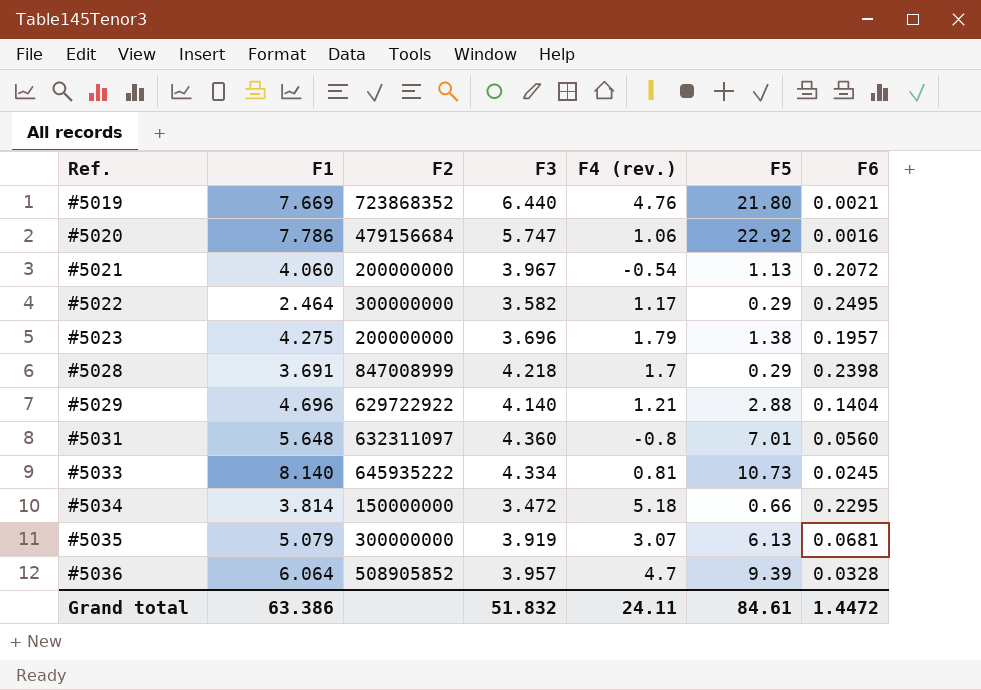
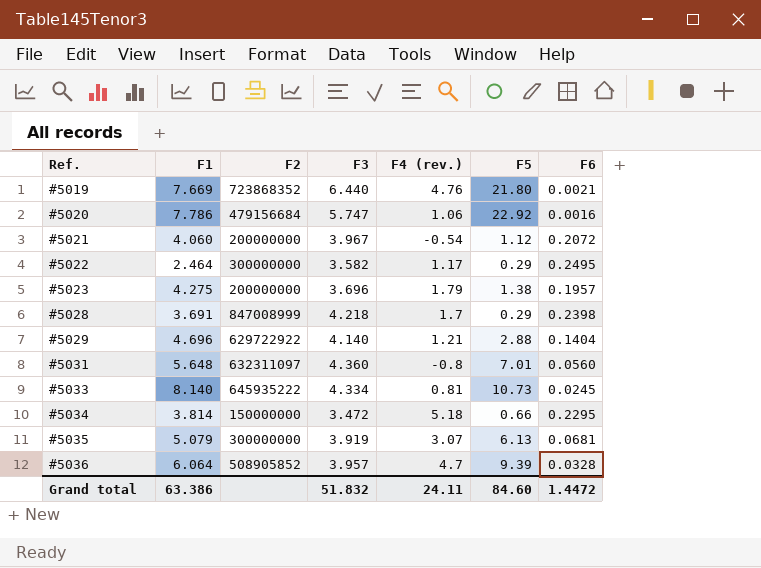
#5021 | F5: 1.13 -> 1.12
Grand total | F5: 84.61 -> 84.60

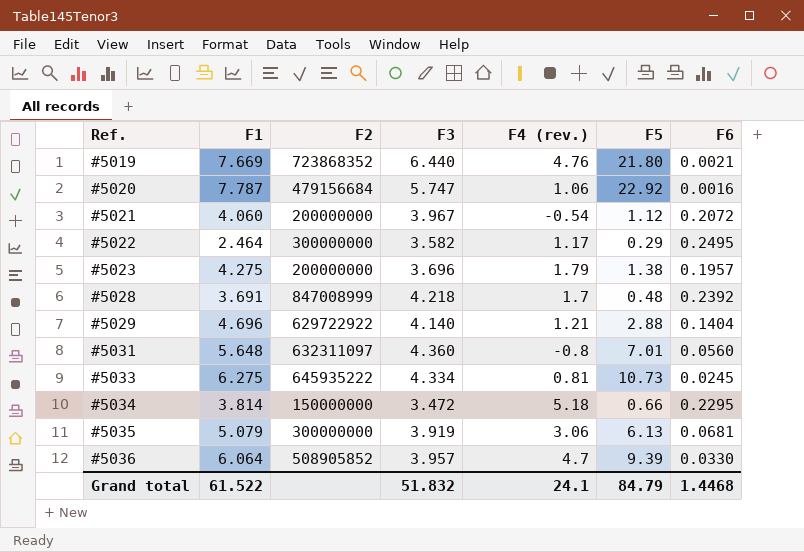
#5020 | F1: 7.786 -> 7.787
#5028 | F5: 0.29 -> 0.48
#5028 | F6: 0.2398 -> 0.2392
#5033 | F1: 8.140 -> 6.275
#5035 | F4 (rev.): 3.07 -> 3.06
#5036 | F6: 0.0328 -> 0.0330
Grand total | F1: 63.386 -> 61.522
Grand total | F4 (rev.): 24.11 -> 24.1
Grand total | F5: 84.60 -> 84.79
Grand total | F6: 1.4472 -> 1.4468

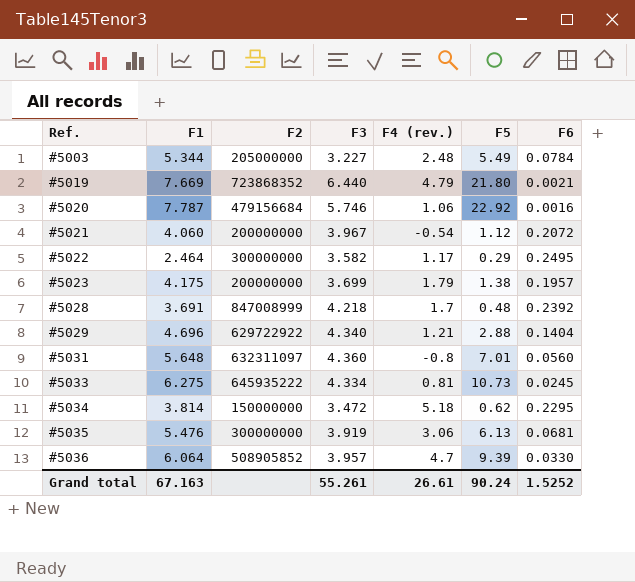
row #5003: none -> 5.344 | 205000000 | 3.227 | 2.48 | 5.49 | 0.0784
#5019 | F4 (rev.): 4.76 -> 4.79
#5020 | F3: 5.747 -> 5.746
#5023 | F1: 4.275 -> 4.175
#5023 | F3: 3.696 -> 3.699
#5029 | F3: 4.140 -> 4.340
#5034 | F5: 0.66 -> 0.62
#5035 | F1: 5.079 -> 5.476
Grand total | F1: 61.522 -> 67.163
Grand total | F3: 51.832 -> 55.261
Grand total | F4 (rev.): 24.1 -> 26.61
Grand total | F5: 84.79 -> 90.24
Grand total | F6: 1.4468 -> 1.5252

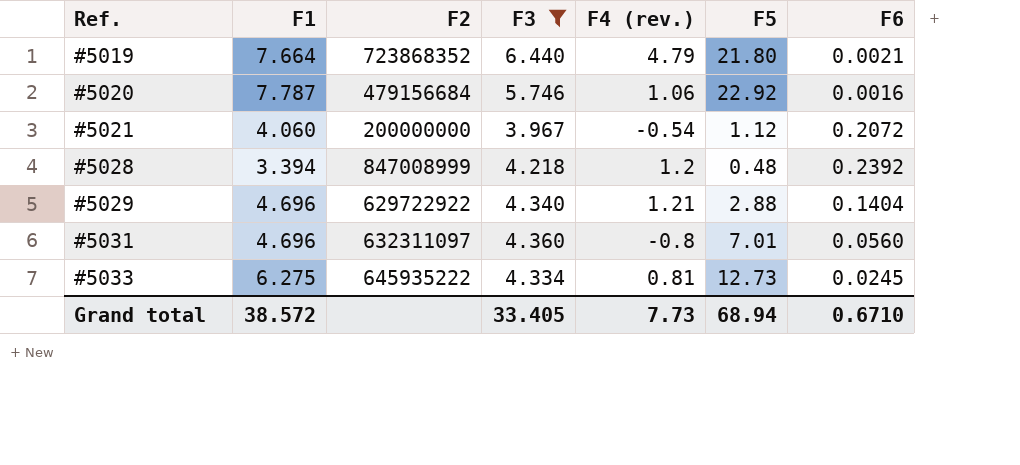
filter: none -> F3 >= 3.967
#5019 | F1: 7.669 -> 7.664
#5028 | F1: 3.691 -> 3.394
#5028 | F4 (rev.): 1.7 -> 1.2
#5031 | F1: 5.648 -> 4.696
#5033 | F5: 10.73 -> 12.73
Grand total | F1: 67.163 -> 38.572
Grand total | F3: 55.261 -> 33.405
Grand total | F4 (rev.): 26.61 -> 7.73
Grand total | F5: 90.24 -> 68.94
Grand total | F6: 1.5252 -> 0.6710

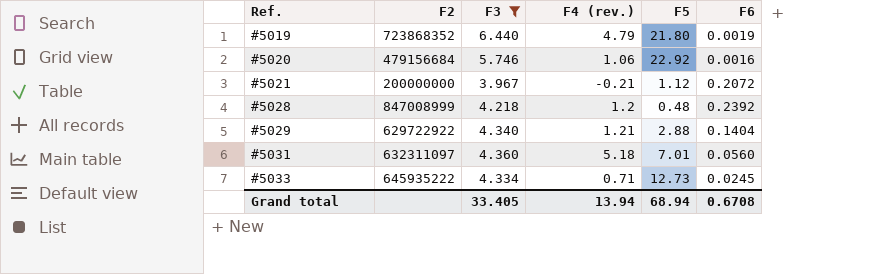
column F1 | position: 2 -> none
#5019 | F6: 0.0021 -> 0.0019
#5021 | F4 (rev.): -0.54 -> -0.21
#5031 | F4 (rev.): -0.8 -> 5.18
#5033 | F4 (rev.): 0.81 -> 0.71
Grand total | F4 (rev.): 7.73 -> 13.94
Grand total | F6: 0.6710 -> 0.6708

